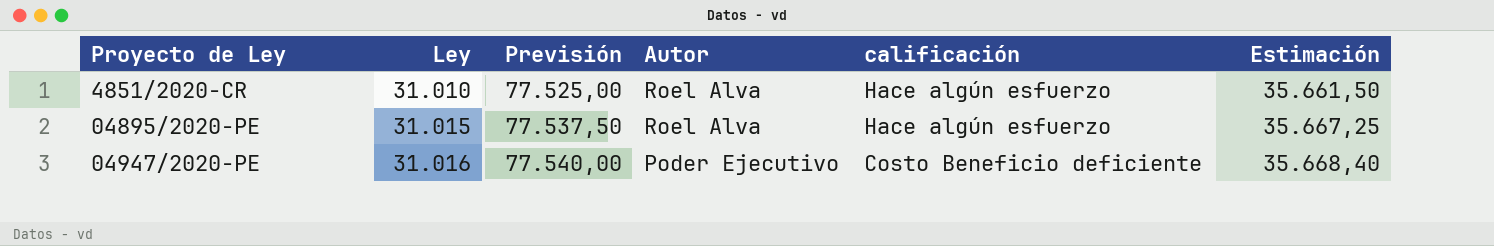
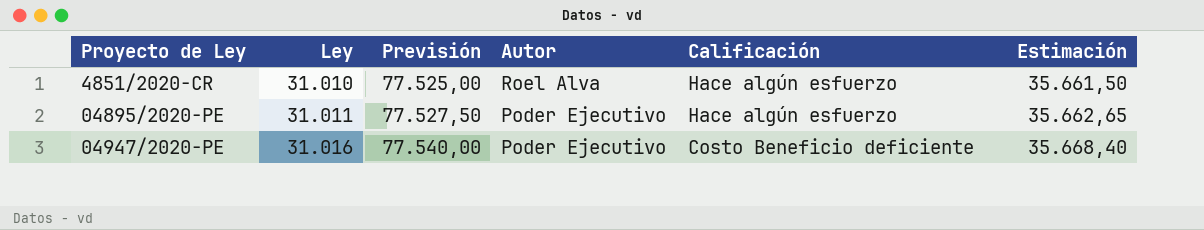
column name: calificación -> Calificación
04895/2020-PE | Ley: 31.015 -> 31.011
04895/2020-PE | Previsión: 77.537,50 -> 77.527,50
04895/2020-PE | Autor: Roel Alva -> Poder Ejecutivo
04895/2020-PE | Estimación: 35.667,25 -> 35.662,65

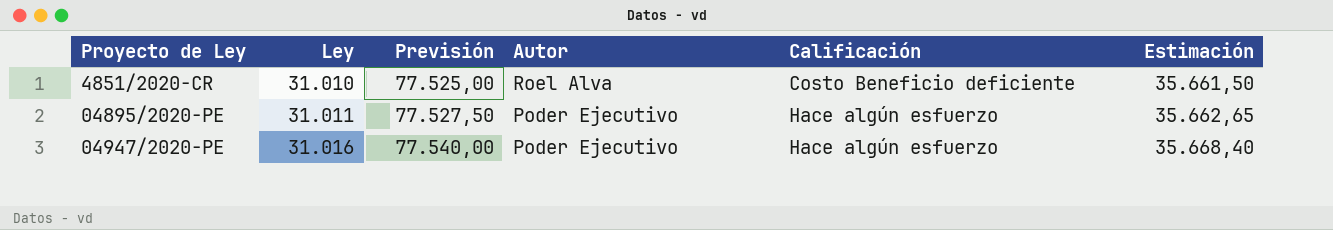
4851/2020-CR | Calificación: Hace algún esfuerzo -> Costo Beneficio deficiente
04947/2020-PE | Calificación: Costo Beneficio deficiente -> Hace algún esfuerzo

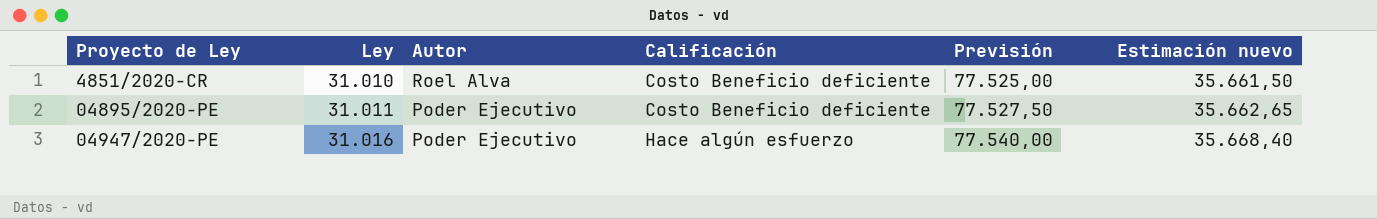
column Previsión | position: 3 -> 5
column name: Estimación -> Estimación nuevo
04895/2020-PE | Calificación: Hace algún esfuerzo -> Costo Beneficio deficiente

